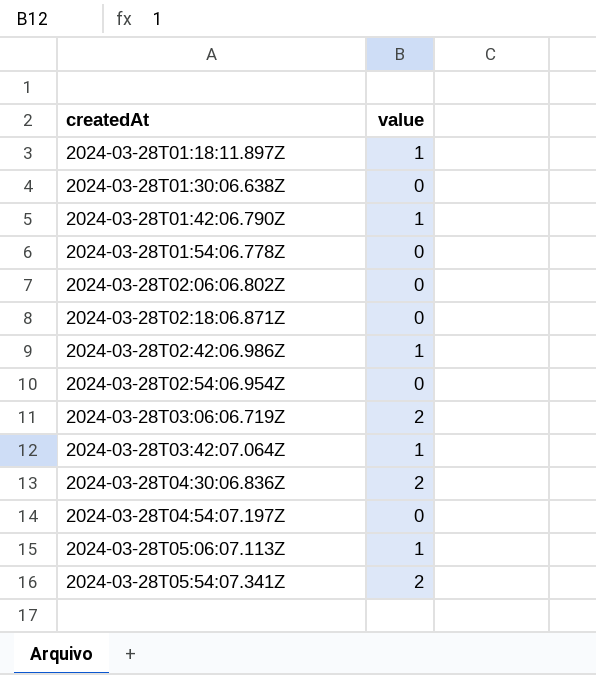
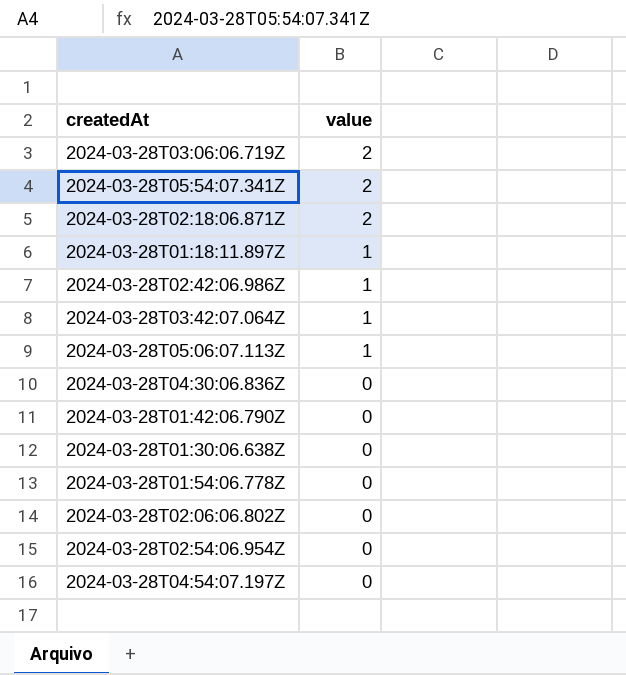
row order: createdAt ascending -> value descending
2024-03-28T02:18:06.871Z | value: 0 -> 2
2024-03-28T04:30:06.836Z | value: 2 -> 0
2024-03-28T01:42:06.790Z | value: 1 -> 0

